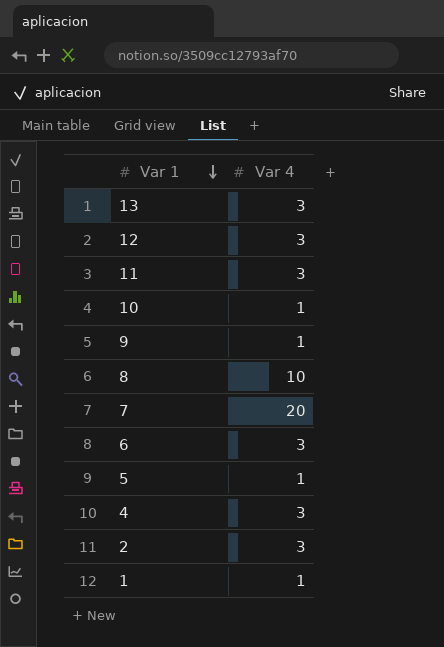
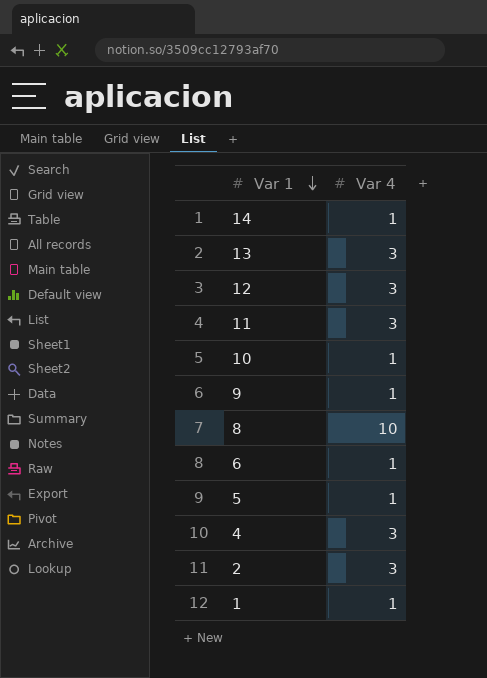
row 7: 20 -> none
row 14: none -> 1
6 | Var 4: 3 -> 1

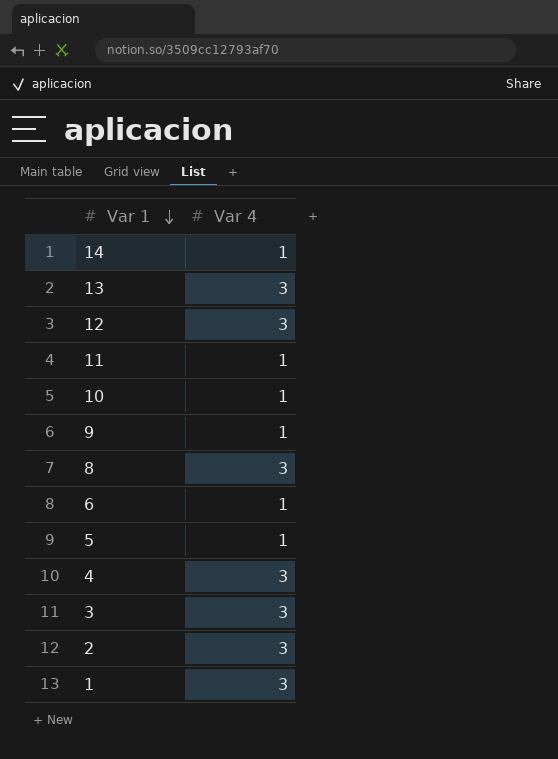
11 | Var 4: 3 -> 1
8 | Var 4: 10 -> 3
row 3: none -> 3
1 | Var 4: 1 -> 3

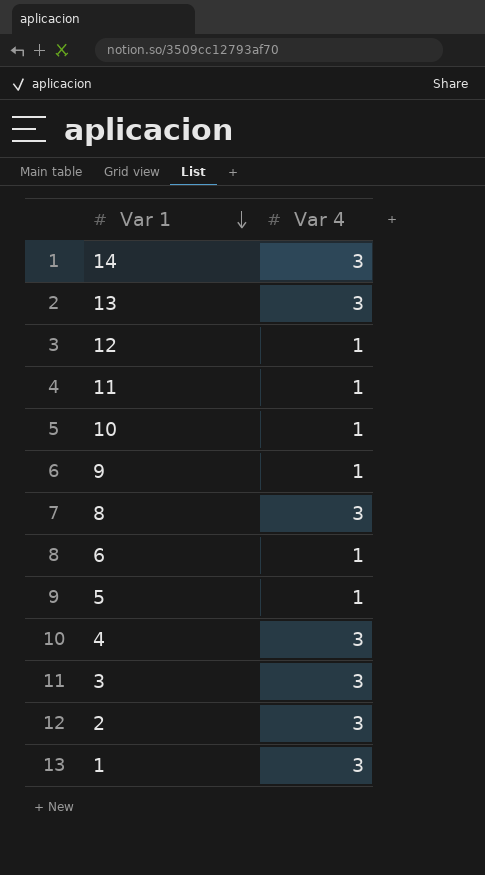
14 | Var 4: 1 -> 3
12 | Var 4: 3 -> 1

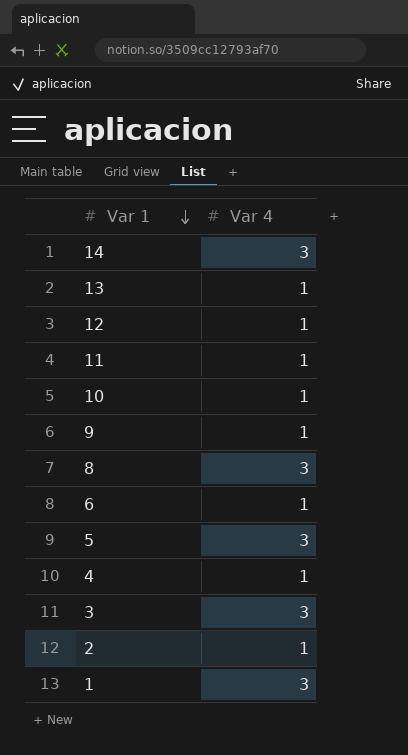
13 | Var 4: 3 -> 1
5 | Var 4: 1 -> 3
4 | Var 4: 3 -> 1
2 | Var 4: 3 -> 1

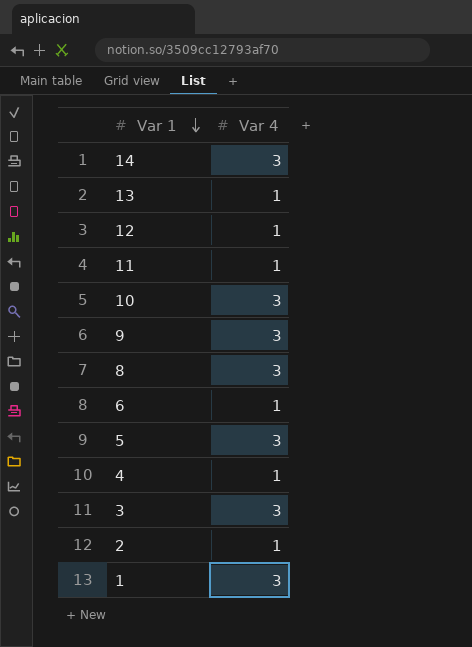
10 | Var 4: 1 -> 3
9 | Var 4: 1 -> 3

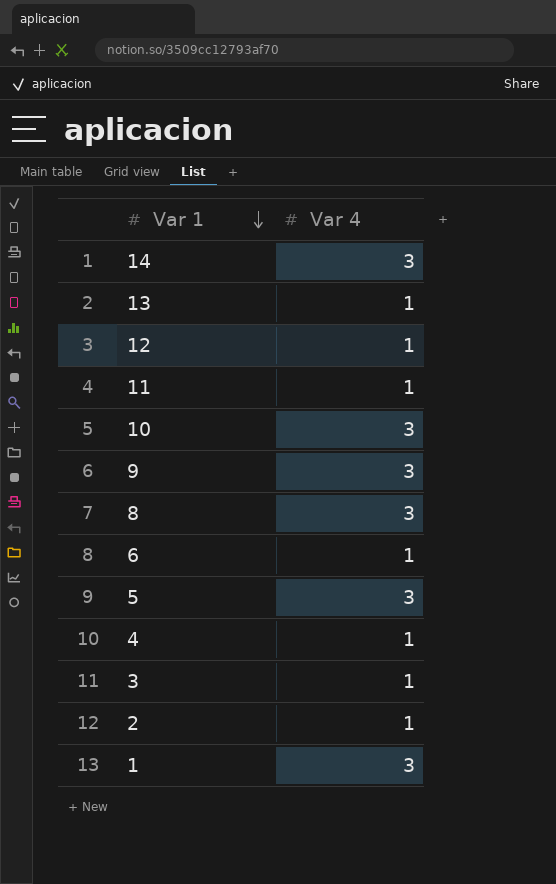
3 | Var 4: 3 -> 1

